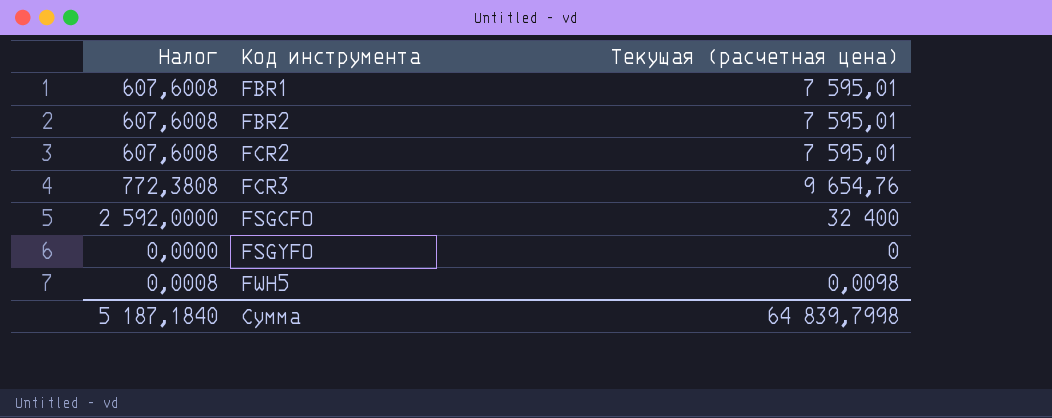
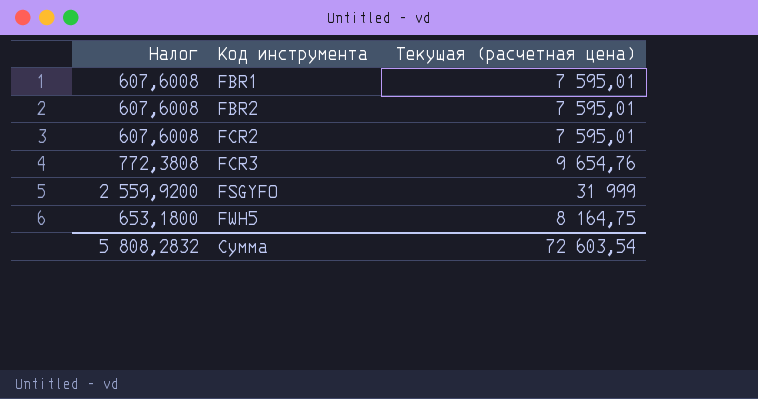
row FSGCFO: 2 592,0000 | 32 400 -> none
FSGYFO | Налог: 0,0000 -> 2 559,9200
FSGYFO | Текущая (расчетная цена): 0 -> 31 999
FWH5 | Налог: 0,0008 -> 653,1800
FWH5 | Текущая (расчетная цена): 0,0098 -> 8 164,75
Сумма | Налог: 5 187,1840 -> 5 808,2832
Сумма | Текущая (расчетная цена): 64 839,7998 -> 72 603,54

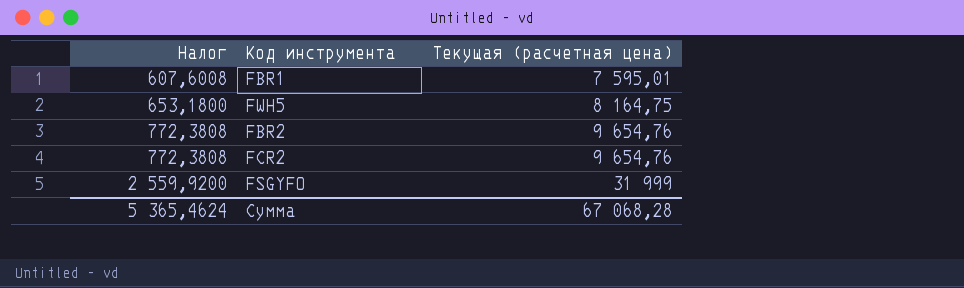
row order: Код инструмента ascending -> Налог ascending
row FCR3: 772,3808 | 9 654,76 -> none
FBR2 | Налог: 607,6008 -> 772,3808
FBR2 | Текущая (расчетная цена): 7 595,01 -> 9 654,76
FCR2 | Налог: 607,6008 -> 772,3808
FCR2 | Текущая (расчетная цена): 7 595,01 -> 9 654,76
Сумма | Налог: 5 808,2832 -> 5 365,4624
Сумма | Текущая (расчетная цена): 72 603,54 -> 67 068,28

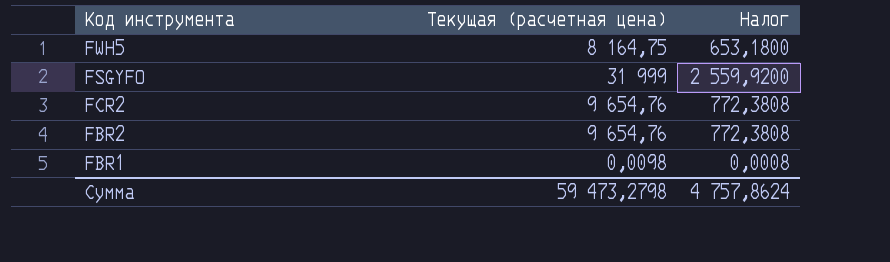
row order: Налог ascending -> Код инструмента descending
column Налог | position: 1 -> 3
FBR1 | Текущая (расчетная цена): 7 595,01 -> 0,0098
FBR1 | Налог: 607,6008 -> 0,0008
Сумма | Текущая (расчетная цена): 67 068,28 -> 59 473,2798
Сумма | Налог: 5 365,4624 -> 4 757,8624

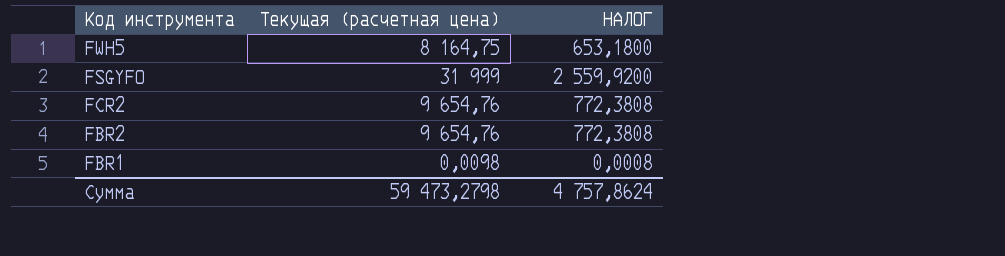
column name: Налог -> НАЛОГ

